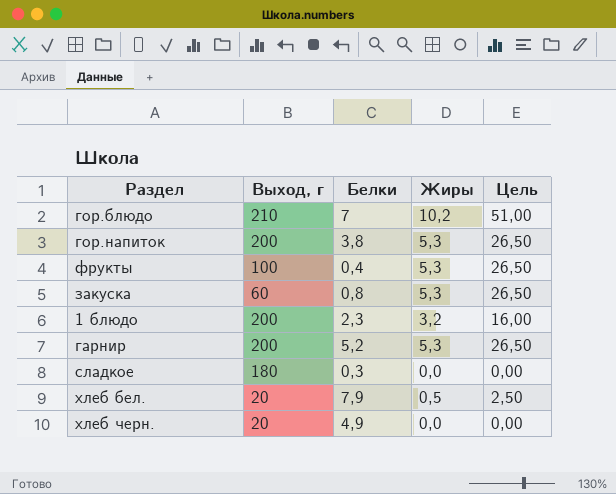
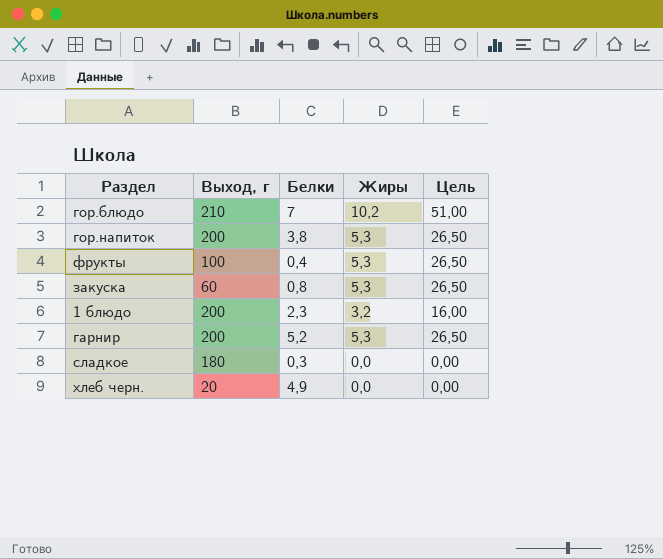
row хлеб бел.: 20 | 7,9 | 0,5 | 2,50 -> none

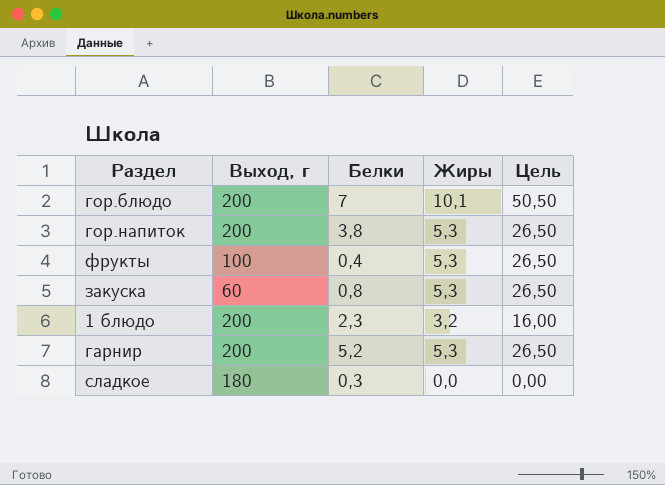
row хлеб черн.: 20 | 4,9 | 0,0 | 0,00 -> none
гор.блюдо | Выход, г: 210 -> 200
гор.блюдо | Жиры: 10,2 -> 10,1
гор.блюдо | Цель: 51,00 -> 50,50

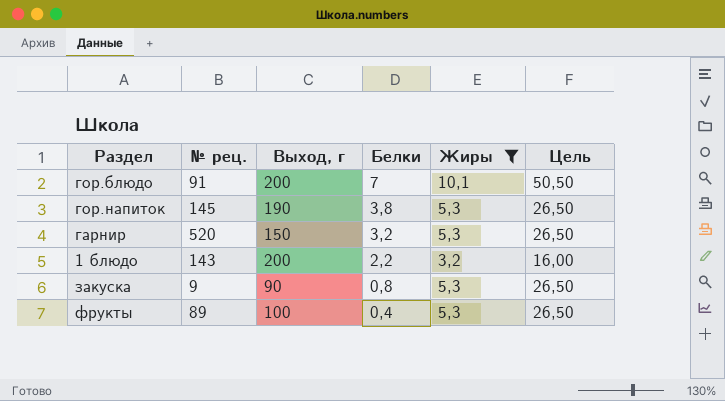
filter: none -> Жиры != 0,0
row order: none -> Белки descending
column № рец. | position: none -> 2
гор.напиток | Выход, г: 200 -> 190
гарнир | Выход, г: 200 -> 150
гарнир | Белки: 5,2 -> 3,2
1 блюдо | Белки: 2,3 -> 2,2
закуска | Выход, г: 60 -> 90

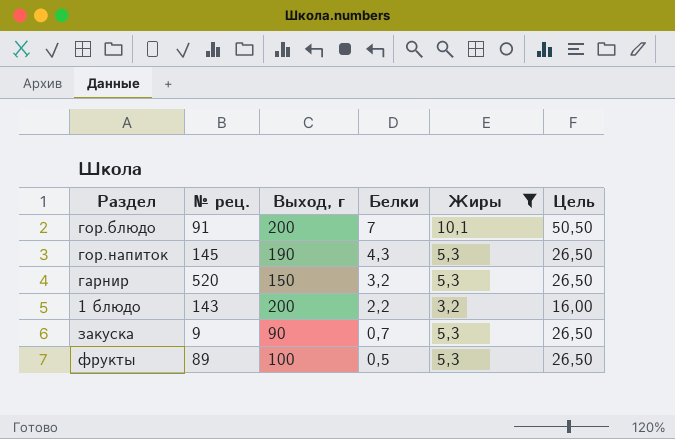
гор.напиток | Белки: 3,8 -> 4,3
закуска | Белки: 0,8 -> 0,7
фрукты | Белки: 0,4 -> 0,5

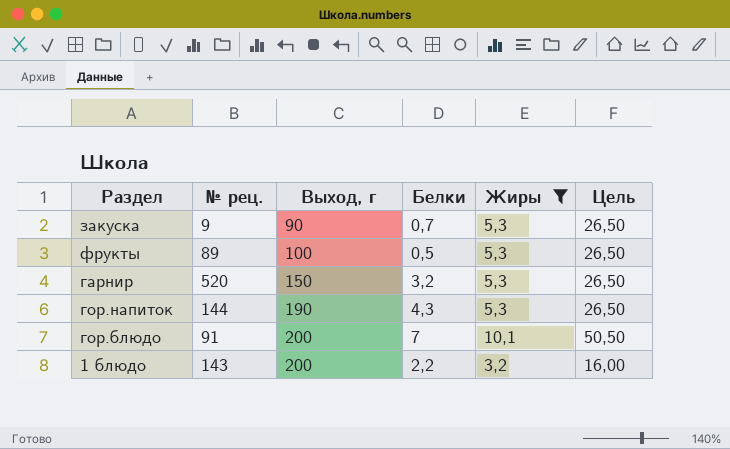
row order: Белки descending -> Выход, г ascending
гор.напиток | № рец.: 145 -> 144

